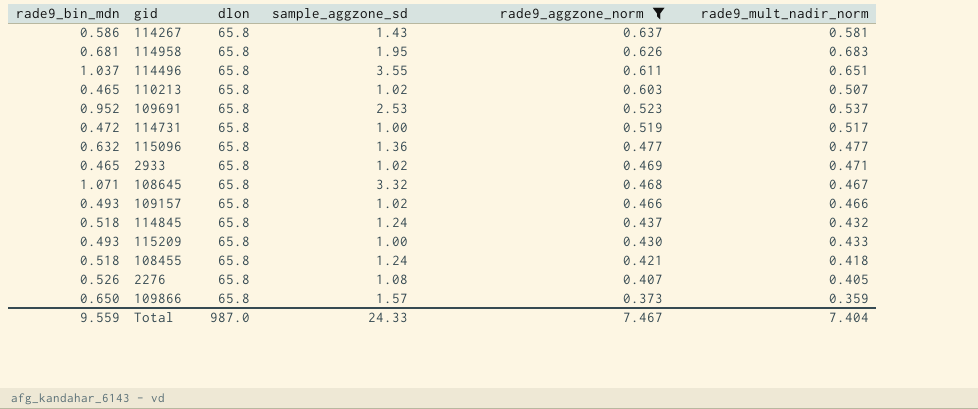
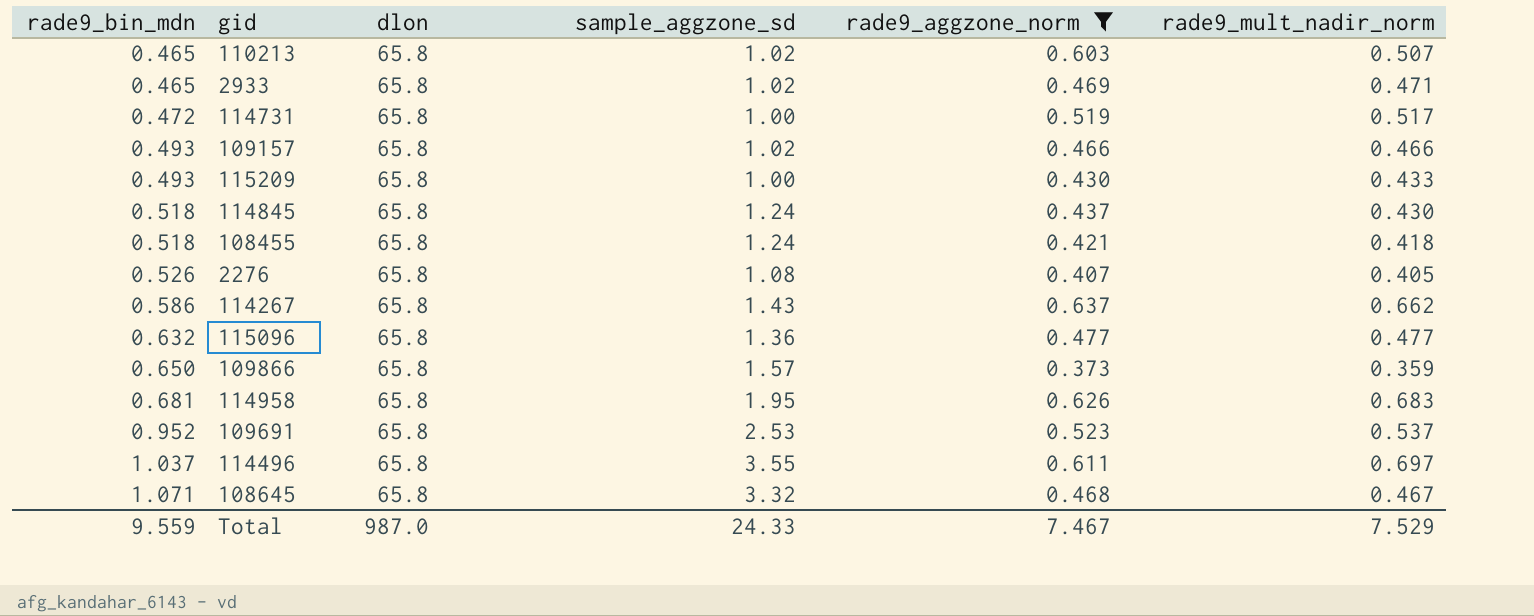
row order: rade9_aggzone_norm descending -> rade9_bin_mdn ascending
114845 | rade9_mult_nadir_norm: 0.432 -> 0.430
114267 | rade9_mult_nadir_norm: 0.581 -> 0.662
114496 | rade9_mult_nadir_norm: 0.651 -> 0.697
Total | rade9_mult_nadir_norm: 7.404 -> 7.529

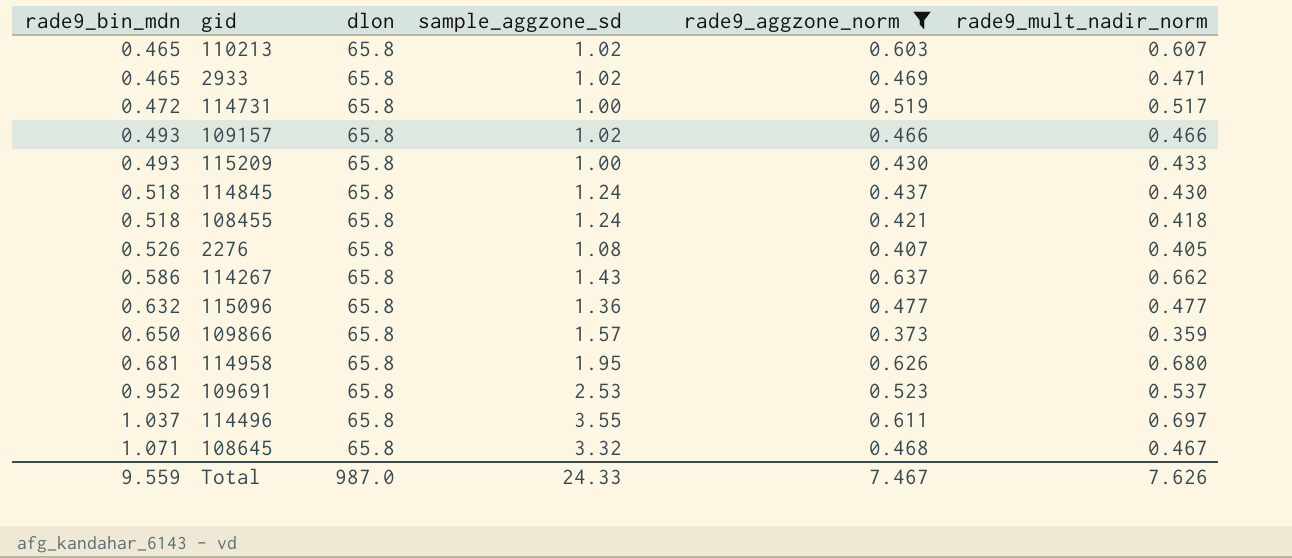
110213 | rade9_mult_nadir_norm: 0.507 -> 0.607
114958 | rade9_mult_nadir_norm: 0.683 -> 0.680
Total | rade9_mult_nadir_norm: 7.529 -> 7.626

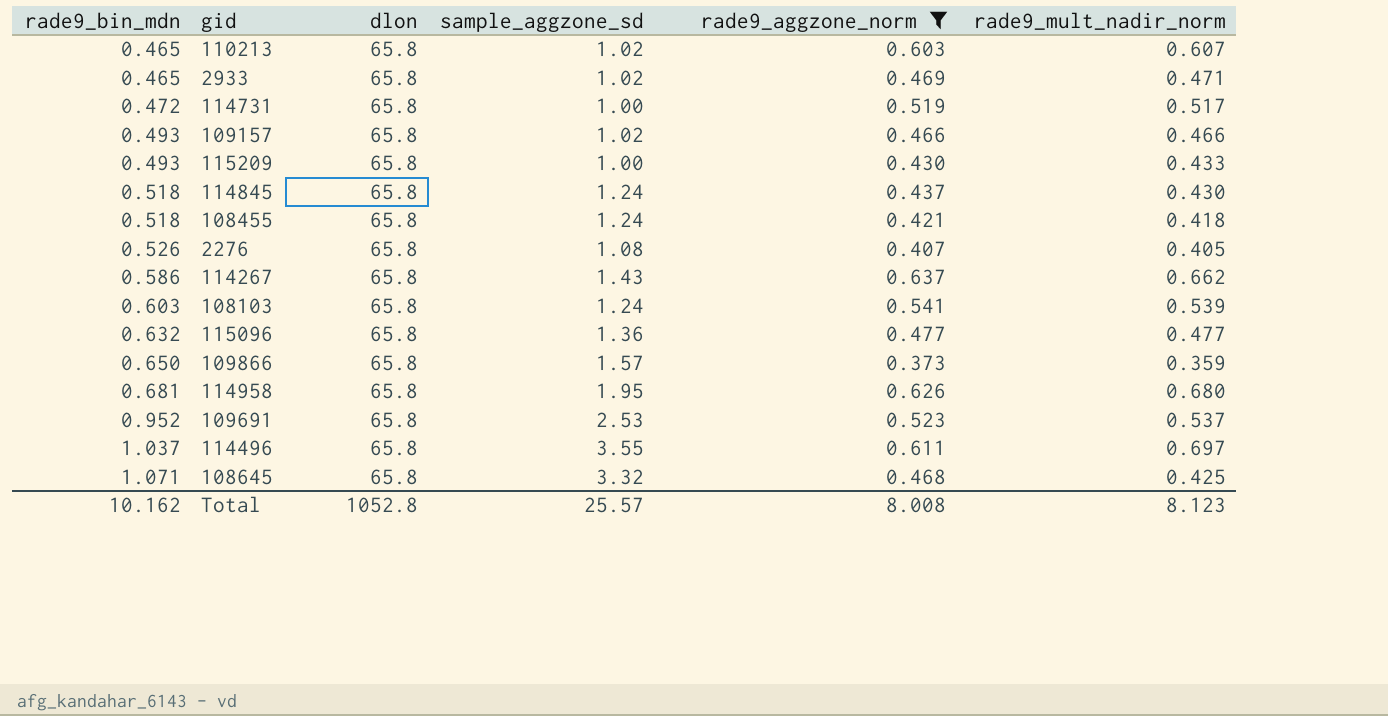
row 108103: none -> 0.603 | 65.8 | 1.24 | 0.541 | 0.539
108645 | rade9_mult_nadir_norm: 0.467 -> 0.425
Total | rade9_bin_mdn: 9.559 -> 10.162
Total | dlon: 987.0 -> 1052.8
Total | sample_aggzone_sd: 24.33 -> 25.57
Total | rade9_aggzone_norm: 7.467 -> 8.008
Total | rade9_mult_nadir_norm: 7.626 -> 8.123

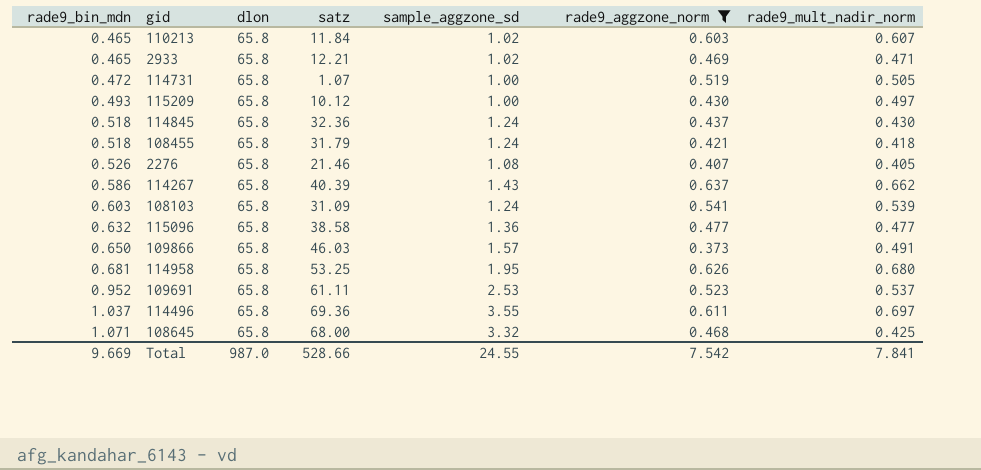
column satz | position: none -> 4
row 109157: 0.493 | 65.8 | 1.02 | 0.466 | 0.466 -> none
114731 | rade9_mult_nadir_norm: 0.517 -> 0.505
115209 | rade9_mult_nadir_norm: 0.433 -> 0.497
109866 | rade9_mult_nadir_norm: 0.359 -> 0.491
Total | rade9_bin_mdn: 10.162 -> 9.669
Total | dlon: 1052.8 -> 987.0
Total | sample_aggzone_sd: 25.57 -> 24.55
Total | rade9_aggzone_norm: 8.008 -> 7.542
Total | rade9_mult_nadir_norm: 8.123 -> 7.841

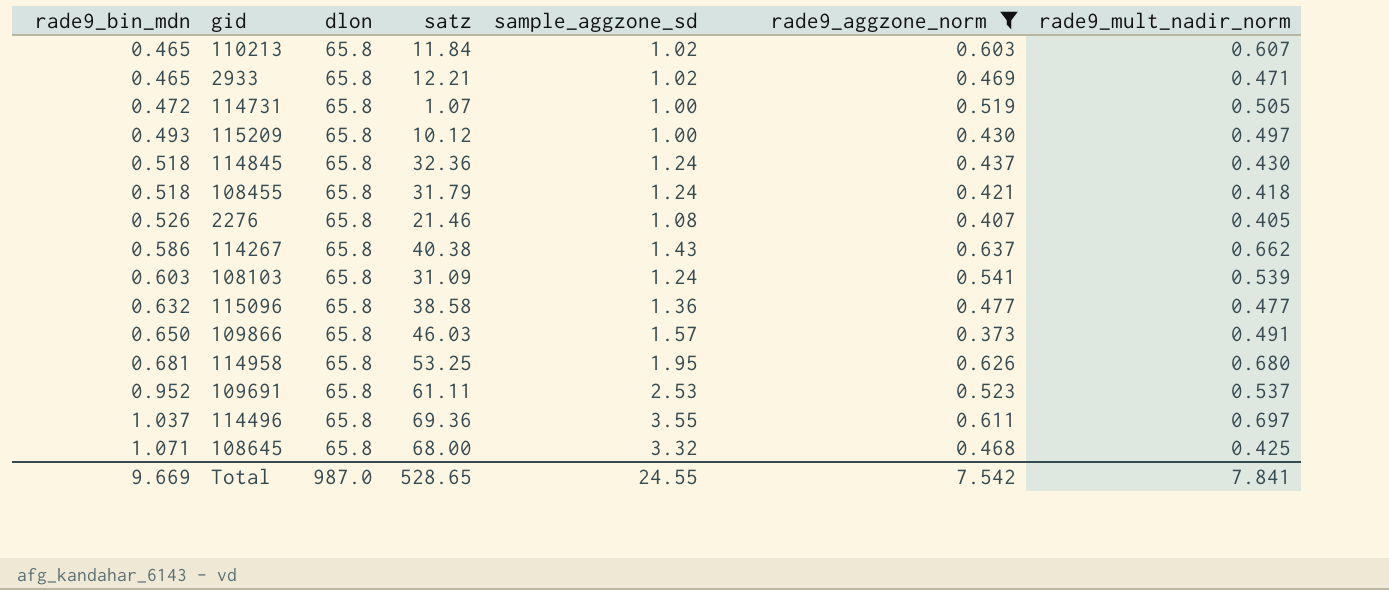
114267 | satz: 40.39 -> 40.38
Total | satz: 528.66 -> 528.65

